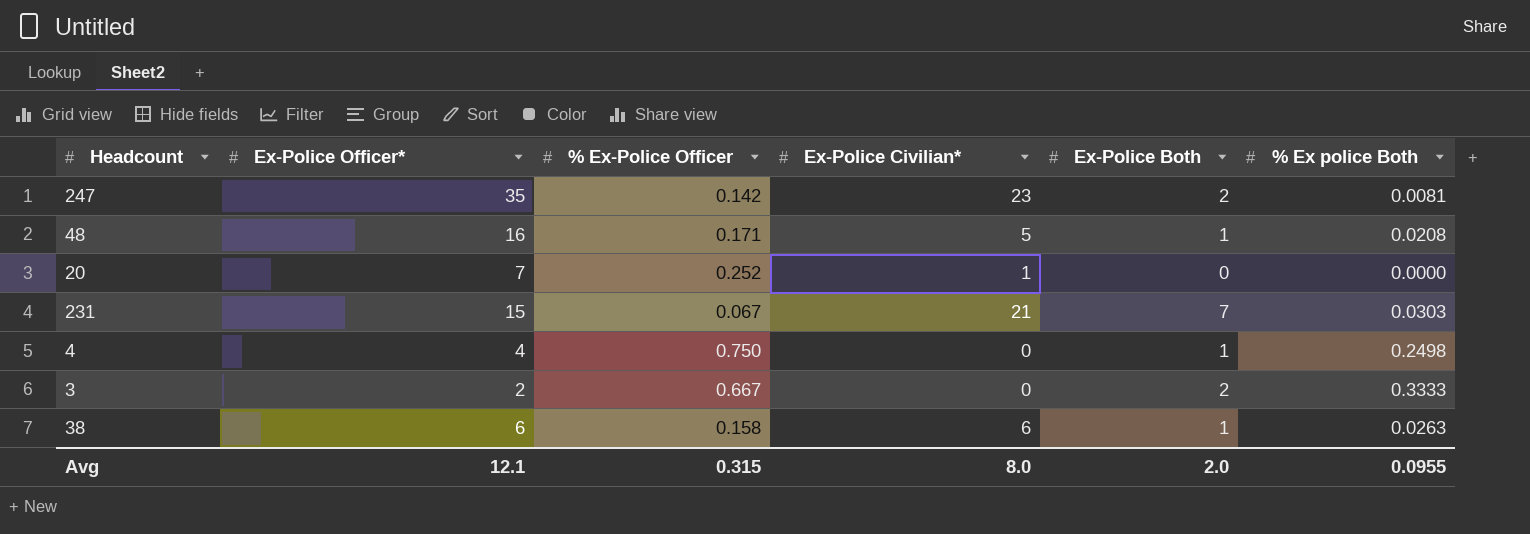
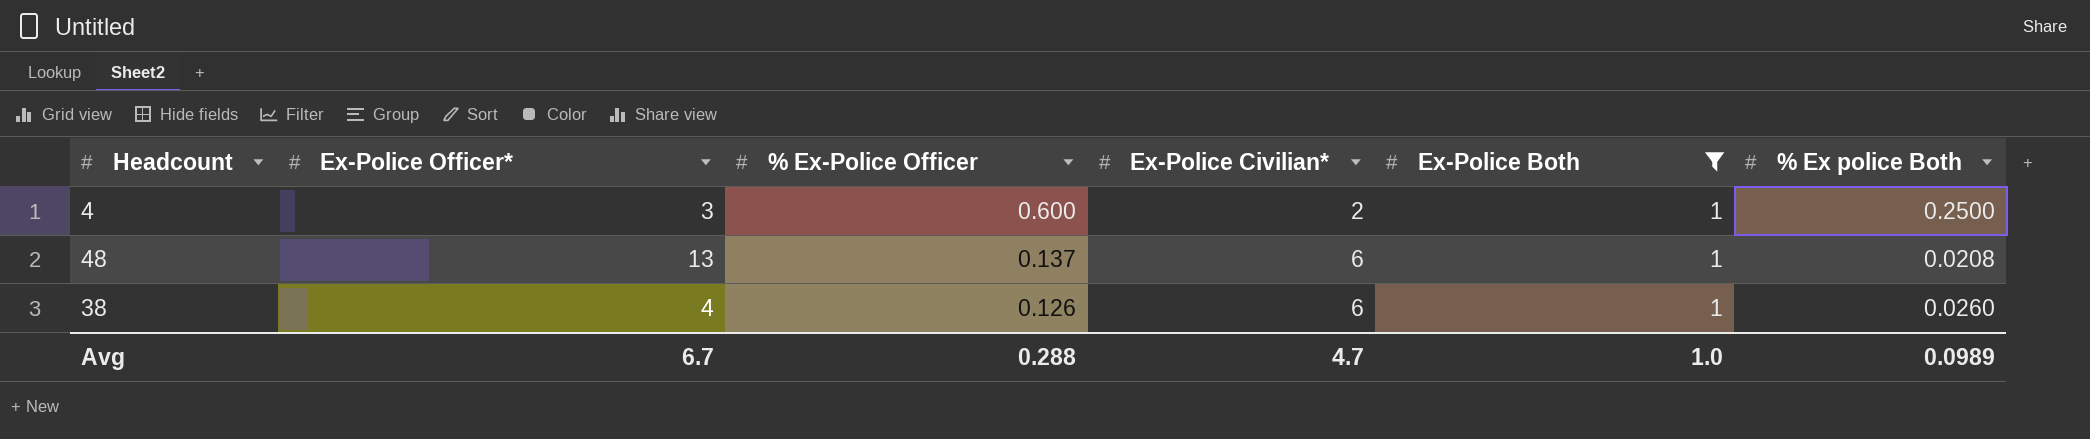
filter: none -> Ex-Police Both = 1
row order: none -> % Ex-Police Officer descending
4 | Ex-Police Officer*: 4 -> 3
4 | % Ex-Police Officer: 0.750 -> 0.600
4 | Ex-Police Civilian*: 0 -> 2
4 | % Ex police Both: 0.2498 -> 0.2500
48 | Ex-Police Officer*: 16 -> 13
48 | % Ex-Police Officer: 0.171 -> 0.137
48 | Ex-Police Civilian*: 5 -> 6
38 | Ex-Police Officer*: 6 -> 4
38 | % Ex-Police Officer: 0.158 -> 0.126
38 | % Ex police Both: 0.0263 -> 0.0260
Avg | Ex-Police Officer*: 12.1 -> 6.7
Avg | % Ex-Police Officer: 0.315 -> 0.288
Avg | Ex-Police Civilian*: 8.0 -> 4.7
Avg | Ex-Police Both: 2.0 -> 1.0
Avg | % Ex police Both: 0.0955 -> 0.0989

